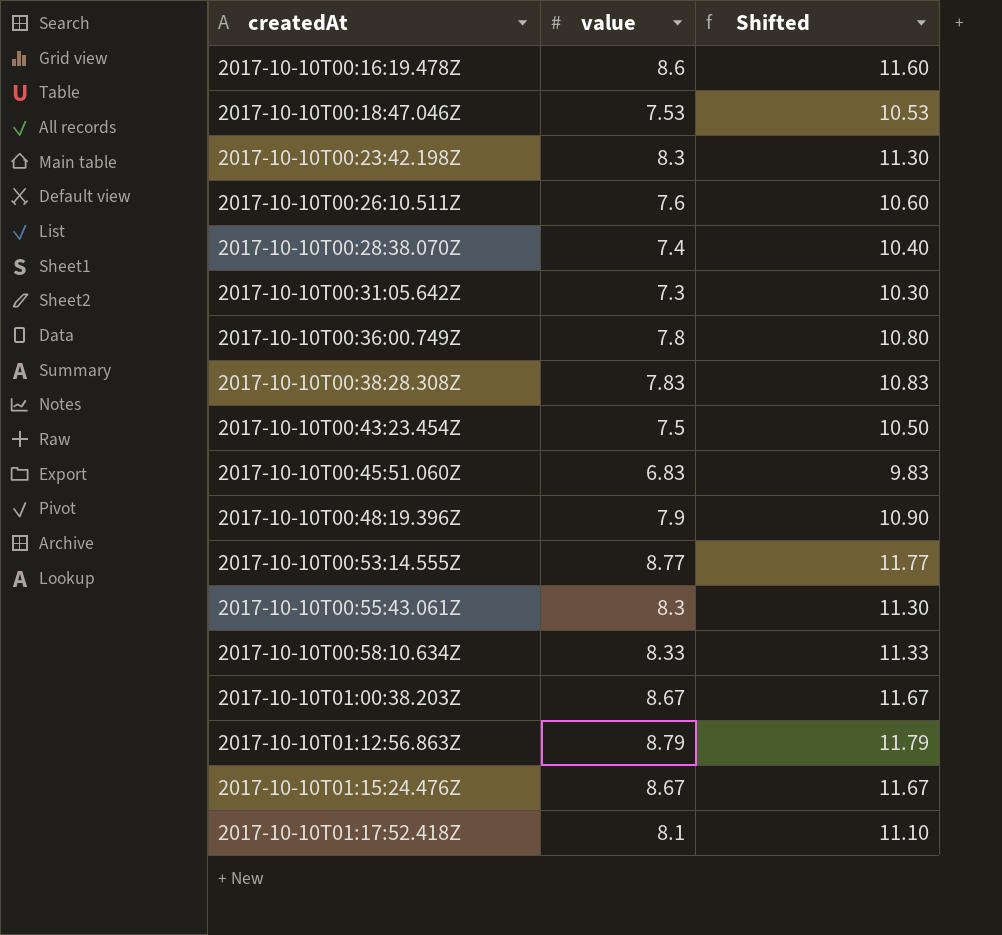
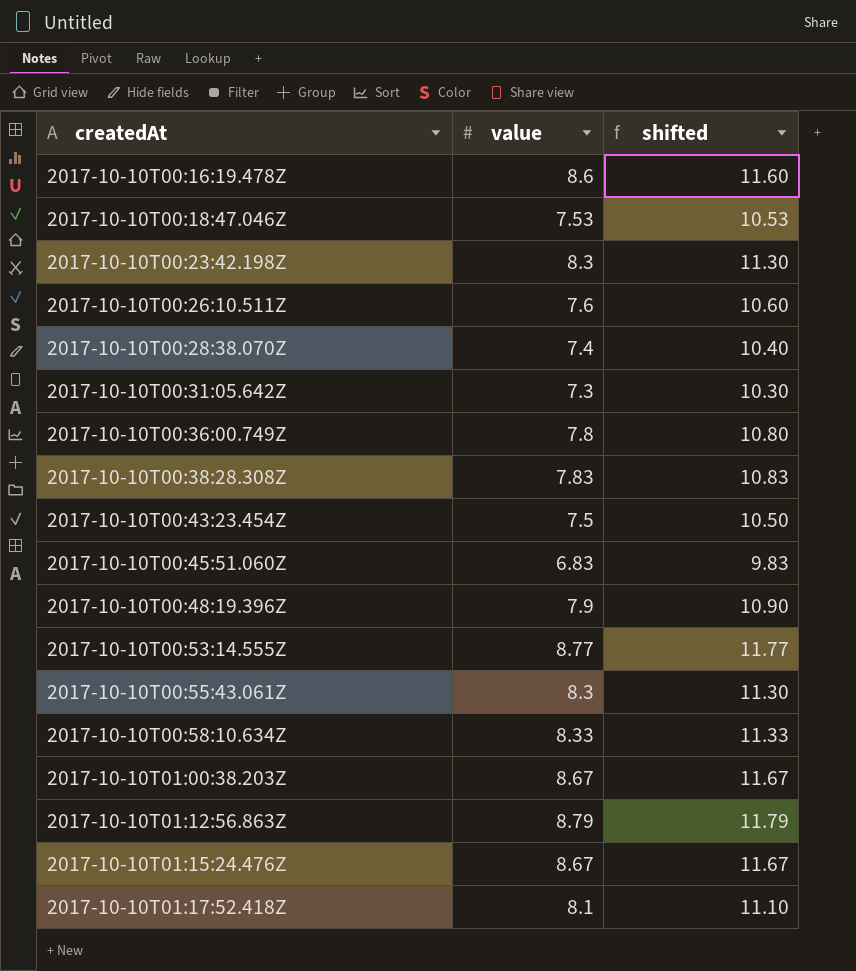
column name: Shifted -> shifted

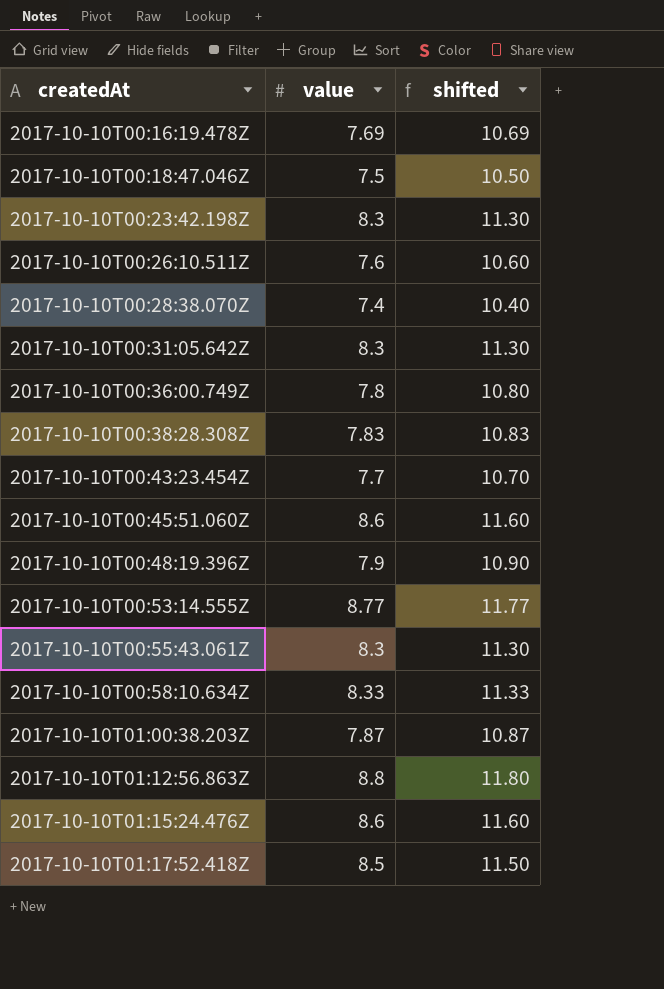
2017-10-10T00:16:19.478Z | value: 8.6 -> 7.69
2017-10-10T00:16:19.478Z | shifted: 11.60 -> 10.69
2017-10-10T00:18:47.046Z | value: 7.53 -> 7.5
2017-10-10T00:18:47.046Z | shifted: 10.53 -> 10.50
2017-10-10T00:31:05.642Z | value: 7.3 -> 8.3
2017-10-10T00:31:05.642Z | shifted: 10.30 -> 11.30
2017-10-10T00:43:23.454Z | value: 7.5 -> 7.7
2017-10-10T00:43:23.454Z | shifted: 10.50 -> 10.70
2017-10-10T00:45:51.060Z | value: 6.83 -> 8.6
2017-10-10T00:45:51.060Z | shifted: 9.83 -> 11.60
2017-10-10T01:00:38.203Z | value: 8.67 -> 7.87
2017-10-10T01:00:38.203Z | shifted: 11.67 -> 10.87
2017-10-10T01:12:56.863Z | value: 8.79 -> 8.8
2017-10-10T01:12:56.863Z | shifted: 11.79 -> 11.80
2017-10-10T01:15:24.476Z | value: 8.67 -> 8.6
2017-10-10T01:15:24.476Z | shifted: 11.67 -> 11.60
2017-10-10T01:17:52.418Z | value: 8.1 -> 8.5
2017-10-10T01:17:52.418Z | shifted: 11.10 -> 11.50

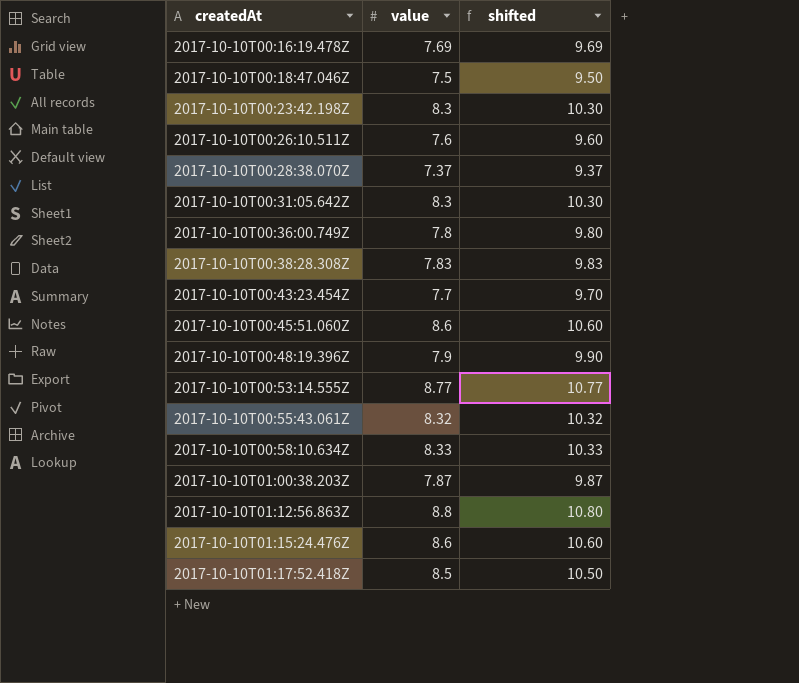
column shifted | formula: [value] + 3 -> [value] + 2
2017-10-10T00:28:38.070Z | value: 7.4 -> 7.37
2017-10-10T00:55:43.061Z | value: 8.3 -> 8.32

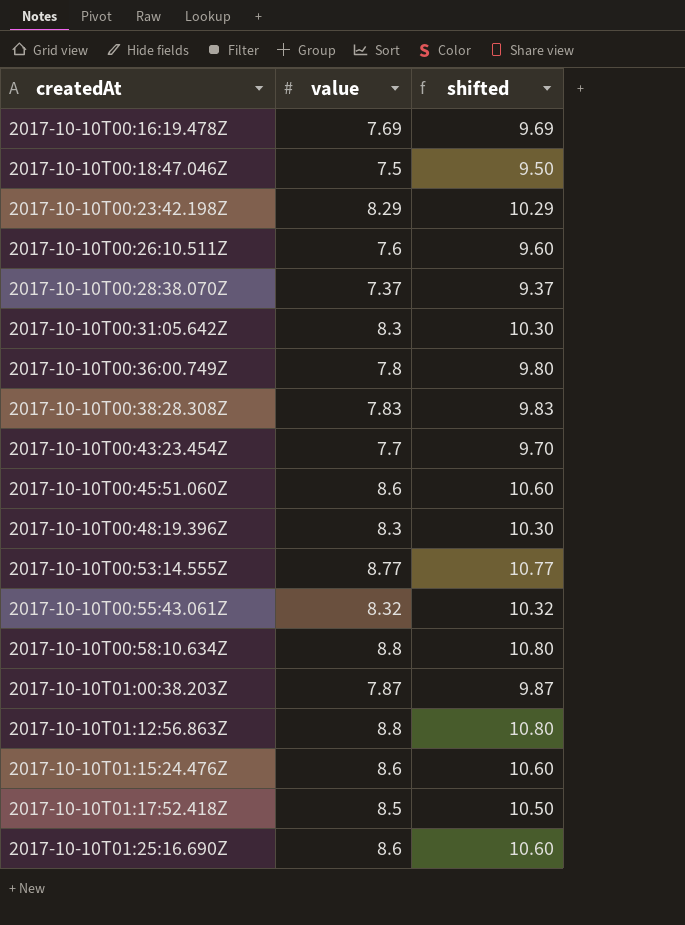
2017-10-10T00:23:42.198Z | value: 8.3 -> 8.29
2017-10-10T00:23:42.198Z | shifted: 10.30 -> 10.29
2017-10-10T00:48:19.396Z | value: 7.9 -> 8.3
2017-10-10T00:48:19.396Z | shifted: 9.90 -> 10.30
2017-10-10T00:58:10.634Z | value: 8.33 -> 8.8
2017-10-10T00:58:10.634Z | shifted: 10.33 -> 10.80
row 2017-10-10T01:25:16.690Z: none -> 8.6 | 10.60

